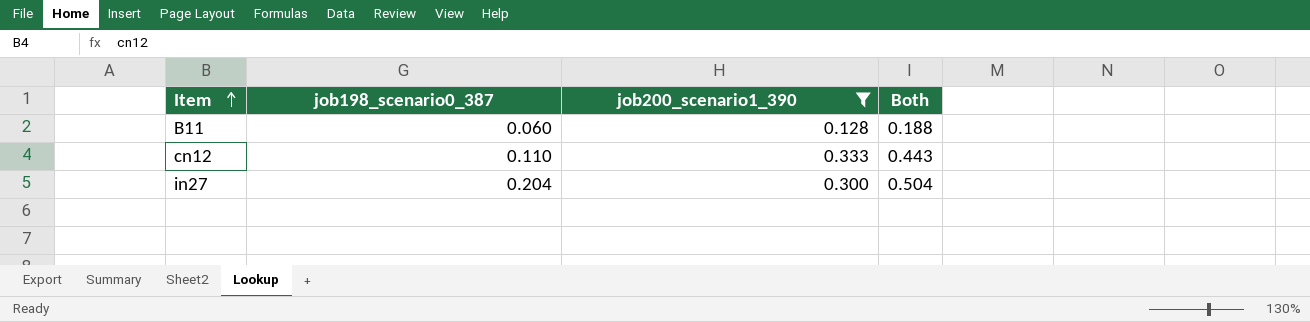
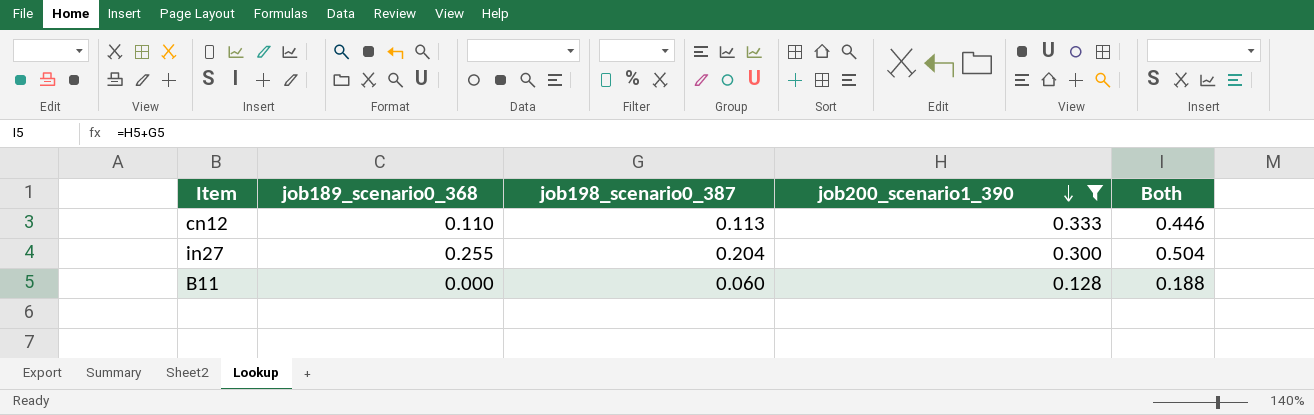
row order: Item ascending -> job200_scenario1_390 descending
column job189_scenario0_368 | position: none -> 2
cn12 | job198_scenario0_387: 0.110 -> 0.113
cn12 | Both: 0.443 -> 0.446

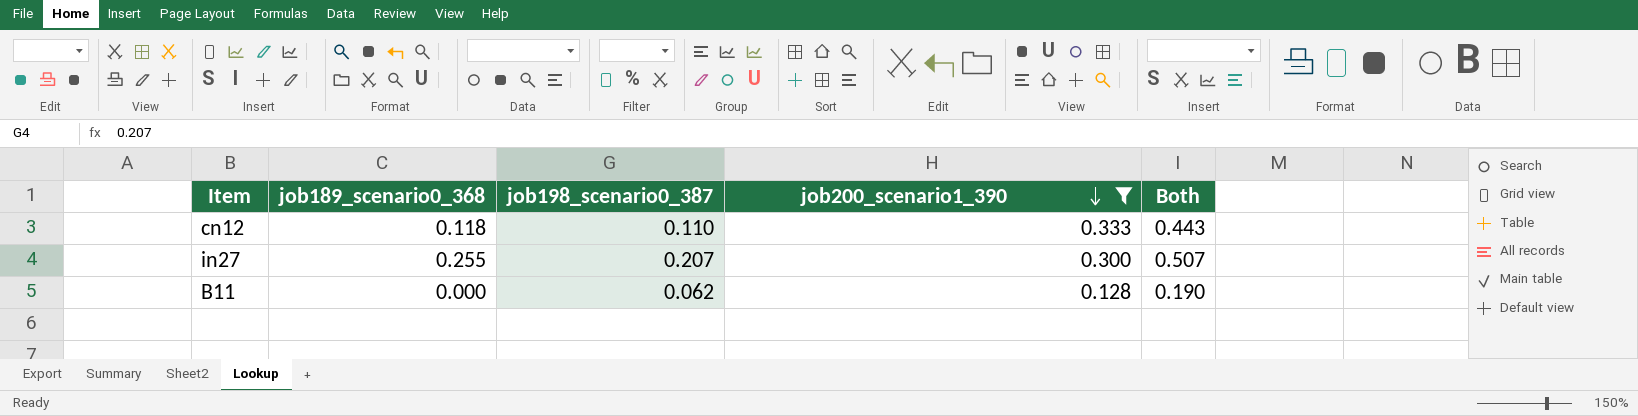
cn12 | job189_scenario0_368: 0.110 -> 0.118
cn12 | job198_scenario0_387: 0.113 -> 0.110
cn12 | Both: 0.446 -> 0.443
in27 | job198_scenario0_387: 0.204 -> 0.207
in27 | Both: 0.504 -> 0.507
B11 | job198_scenario0_387: 0.060 -> 0.062
B11 | Both: 0.188 -> 0.190

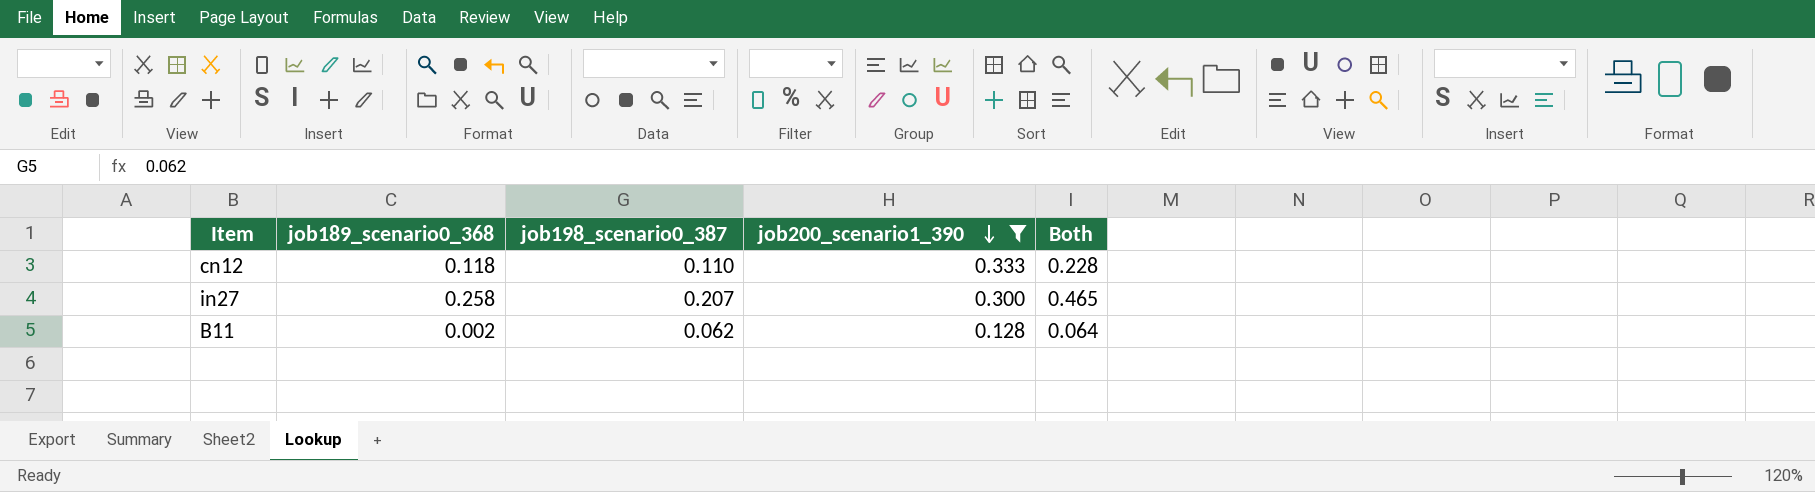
column Both | formula: [job198_scenario0_387] + [job200_scenario1_390] -> [job189_scenario0_368] + [job198_scenario0_387]
in27 | job189_scenario0_368: 0.255 -> 0.258
B11 | job189_scenario0_368: 0.000 -> 0.002

